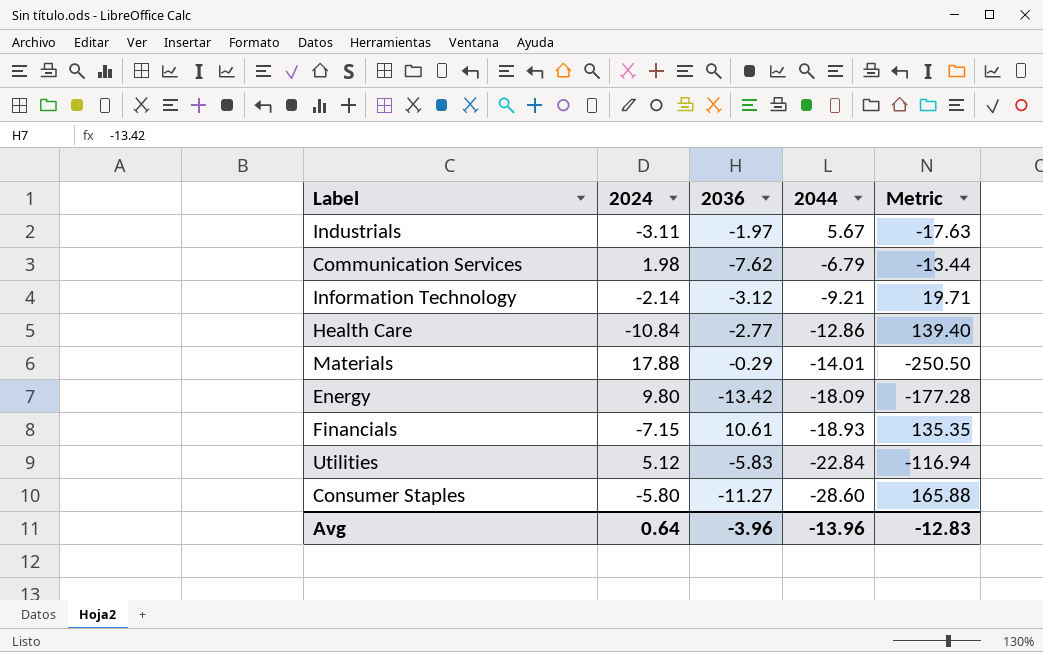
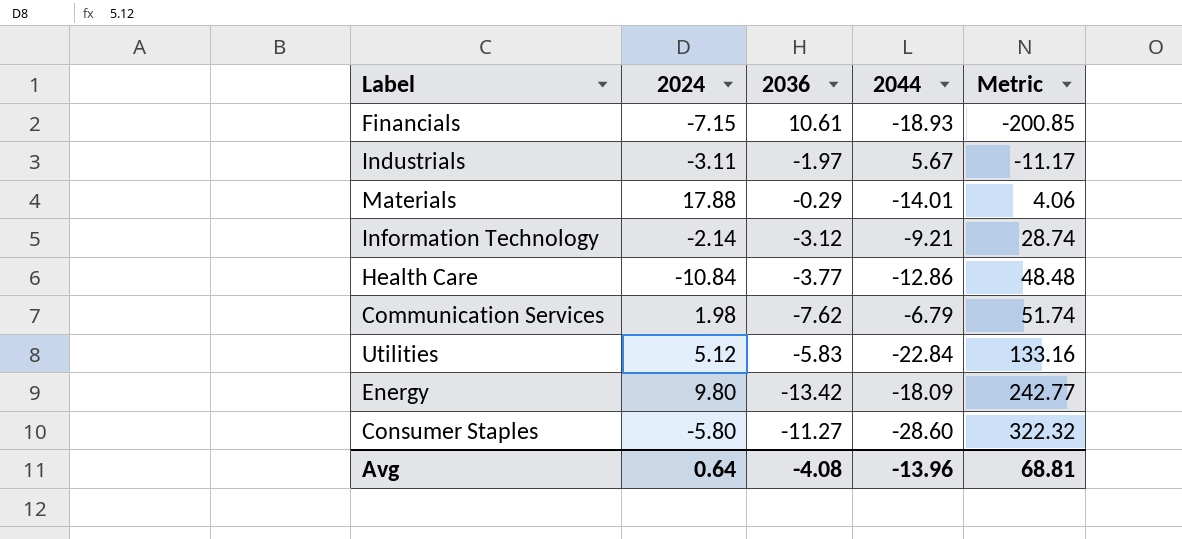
row order: 2044 descending -> Metric ascending
column Metric | formula: [2024] * [2044] -> [2036] * [2044]
Health Care | 2036: -2.77 -> -3.77
Avg | 2036: -3.96 -> -4.08
Avg | Metric: -12.83 -> 68.81

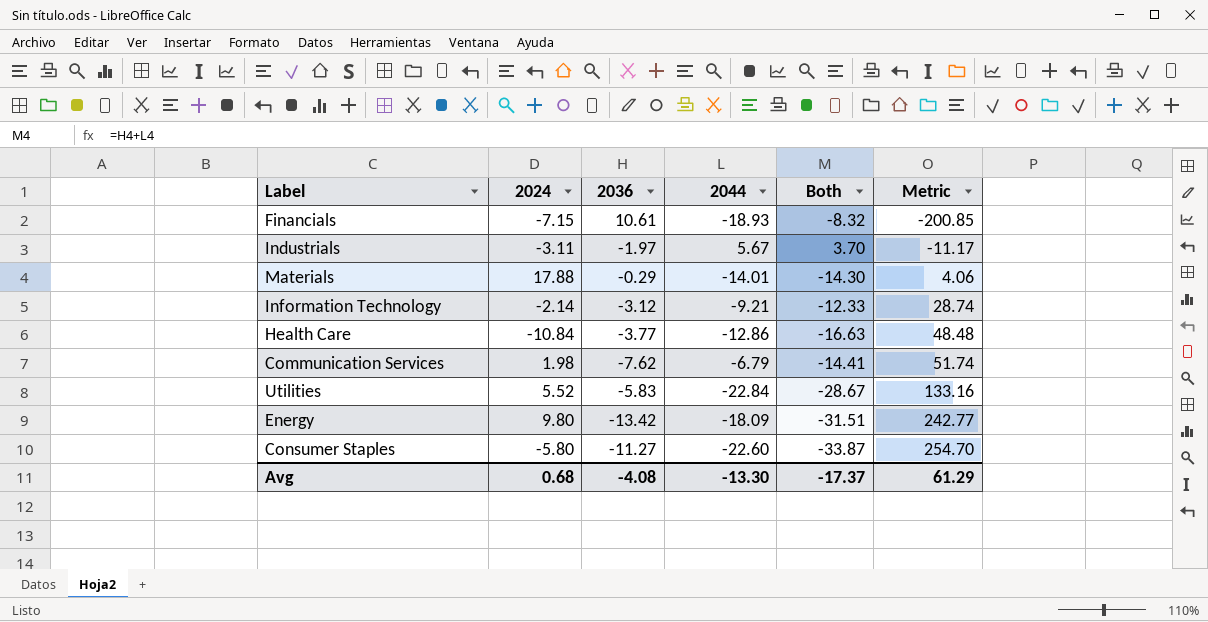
column Both | formula: none -> [2036] + [2044]
Utilities | 2024: 5.12 -> 5.52
Consumer Staples | 2044: -28.60 -> -22.60
Consumer Staples | Metric: 322.32 -> 254.70
Avg | 2024: 0.64 -> 0.68
Avg | 2044: -13.96 -> -13.30
Avg | Metric: 68.81 -> 61.29

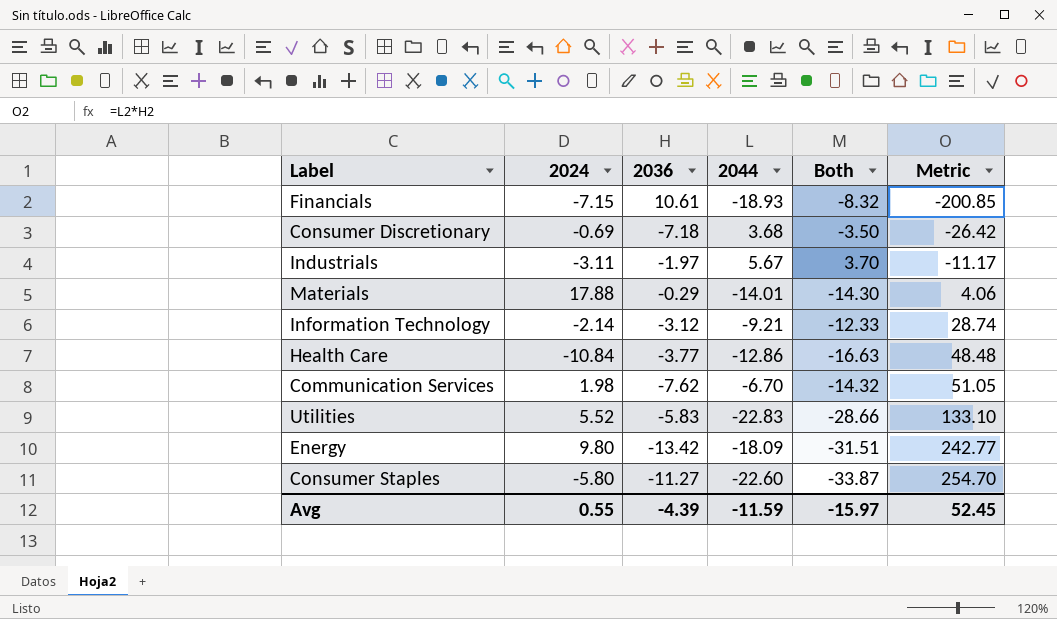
row Consumer Discretionary: none -> -0.69 | -7.18 | 3.68 | -3.50 | -26.42
Communication Services | 2044: -6.79 -> -6.70
Communication Services | Both: -14.41 -> -14.32
Communication Services | Metric: 51.74 -> 51.05
Utilities | 2044: -22.84 -> -22.83
Utilities | Both: -28.67 -> -28.66
Utilities | Metric: 133.16 -> 133.10
Avg | 2024: 0.68 -> 0.55
Avg | 2036: -4.08 -> -4.39
Avg | 2044: -13.30 -> -11.59
Avg | Both: -17.37 -> -15.97
Avg | Metric: 61.29 -> 52.45

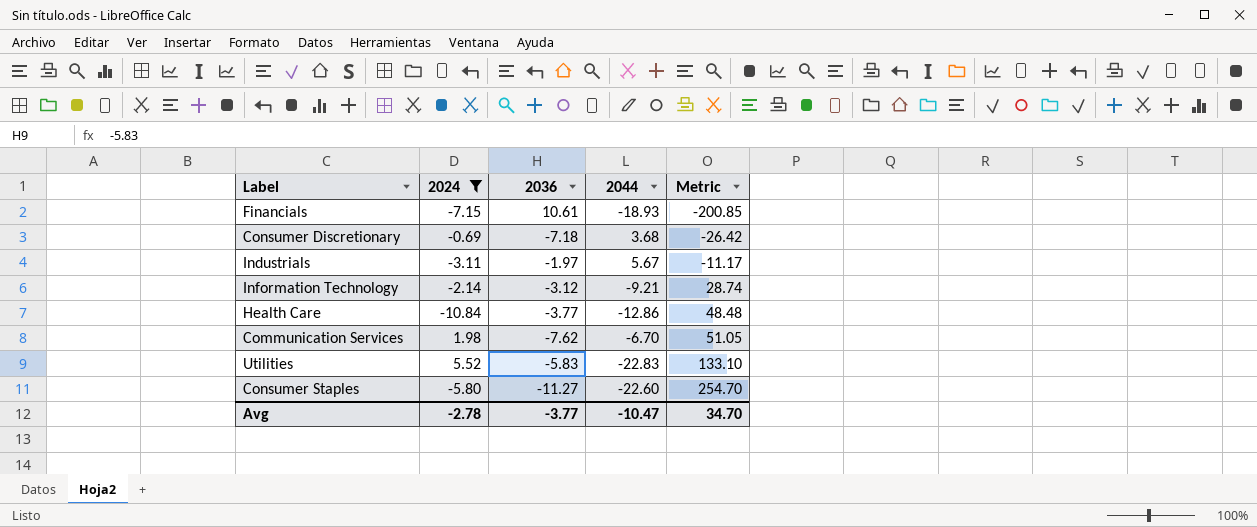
filter: none -> 2024 <= 5.52
column Both | formula: [2036] + [2044] -> none
Avg | 2024: 0.55 -> -2.78
Avg | 2036: -4.39 -> -3.77
Avg | 2044: -11.59 -> -10.47
Avg | Metric: 52.45 -> 34.70

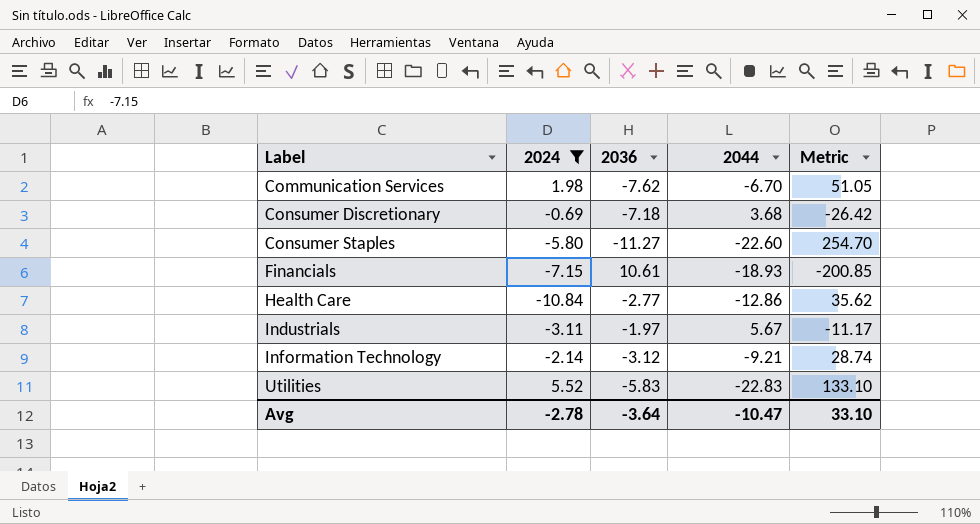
row order: Metric ascending -> Label ascending
Health Care | 2036: -3.77 -> -2.77
Health Care | Metric: 48.48 -> 35.62
Avg | 2036: -3.77 -> -3.64
Avg | Metric: 34.70 -> 33.10

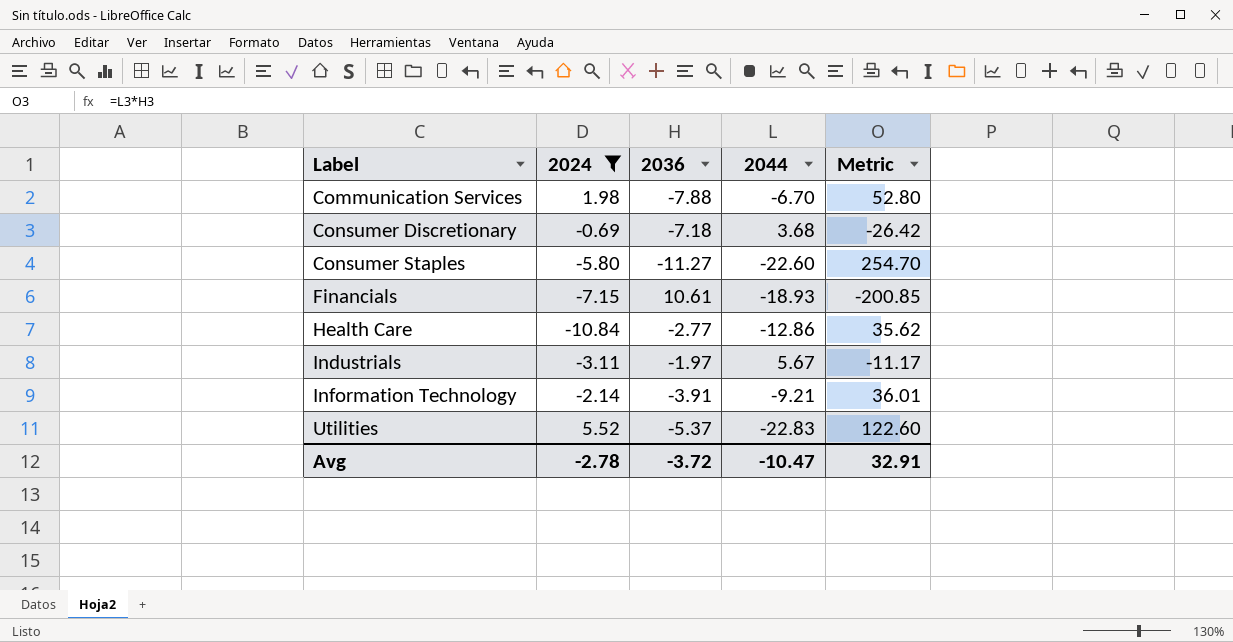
Communication Services | 2036: -7.62 -> -7.88
Communication Services | Metric: 51.05 -> 52.80
Information Technology | 2036: -3.12 -> -3.91
Information Technology | Metric: 28.74 -> 36.01
Utilities | 2036: -5.83 -> -5.37
Utilities | Metric: 133.10 -> 122.60
Avg | 2036: -3.64 -> -3.72
Avg | Metric: 33.10 -> 32.91

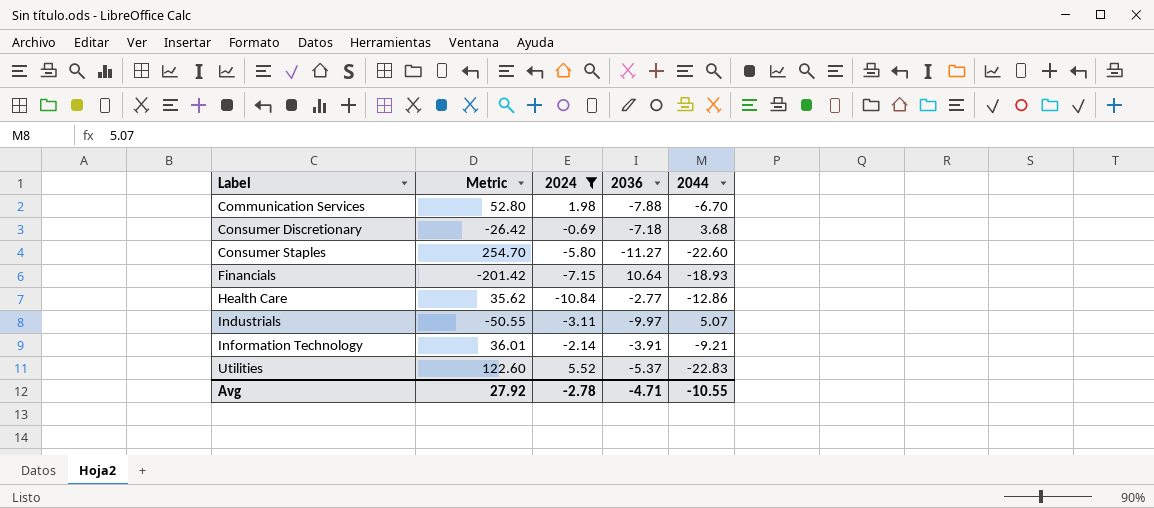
column Metric | position: 5 -> 2
Financials | Metric: -200.85 -> -201.42
Financials | 2036: 10.61 -> 10.64
Industrials | Metric: -11.17 -> -50.55
Industrials | 2036: -1.97 -> -9.97
Industrials | 2044: 5.67 -> 5.07
Avg | Metric: 32.91 -> 27.92
Avg | 2036: -3.72 -> -4.71
Avg | 2044: -10.47 -> -10.55

